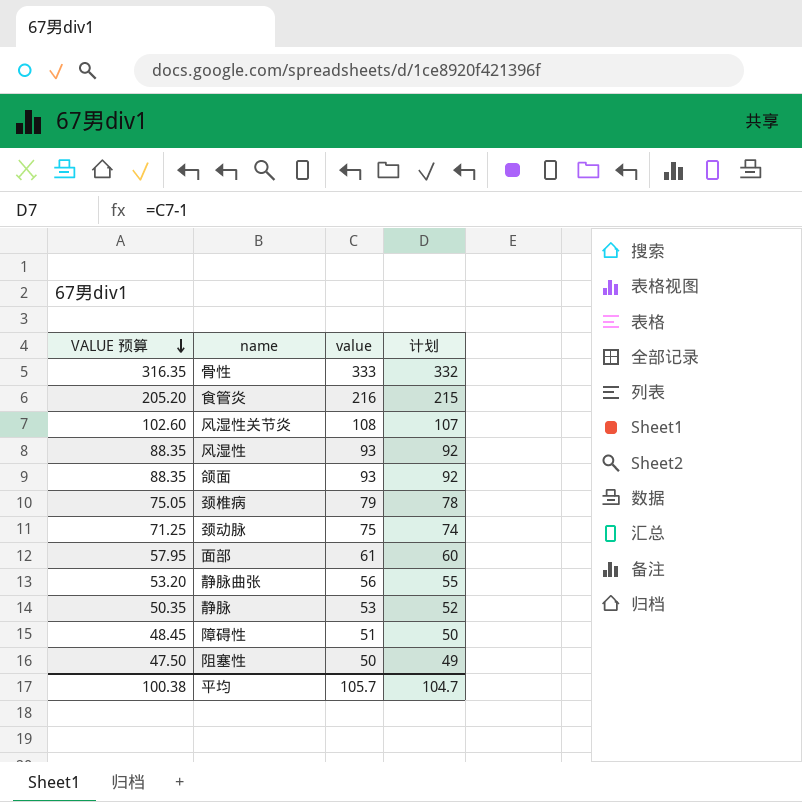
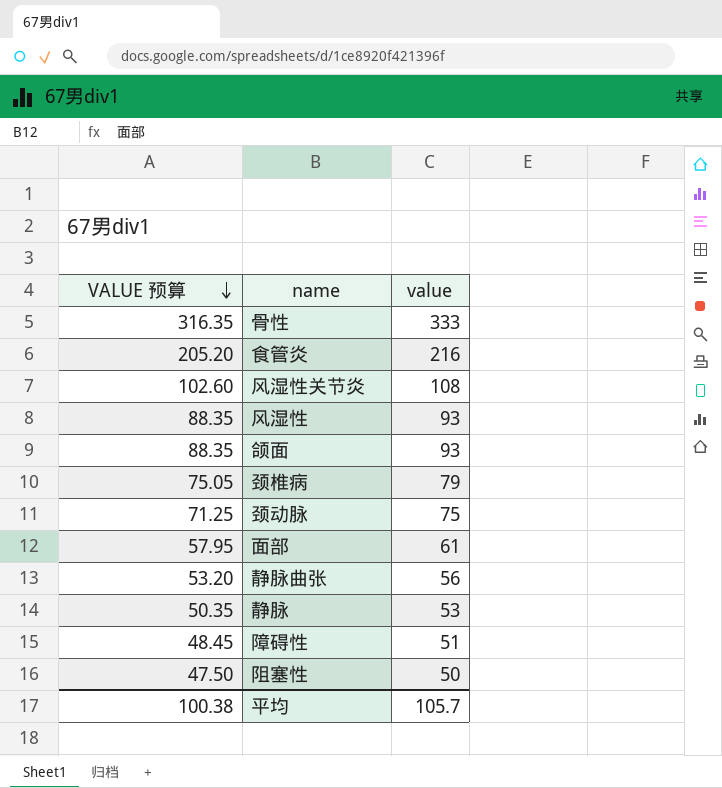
column 计划 | formula: [value] - 1 -> none

